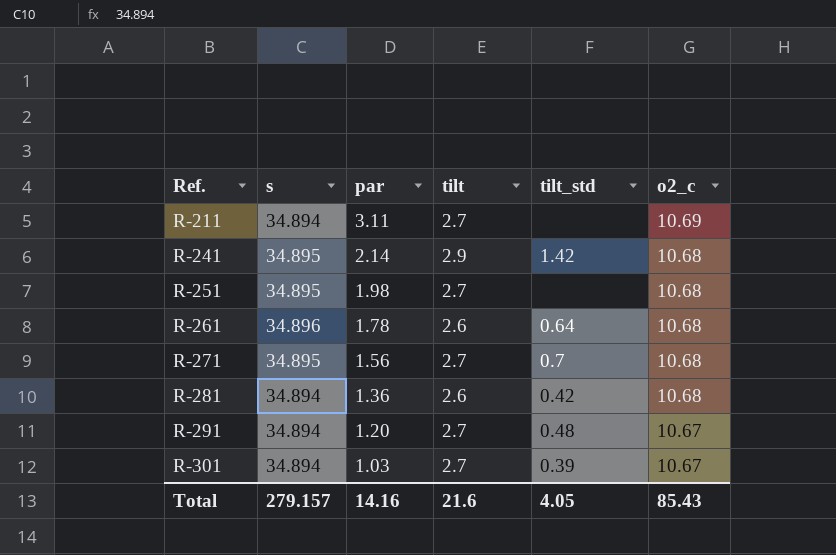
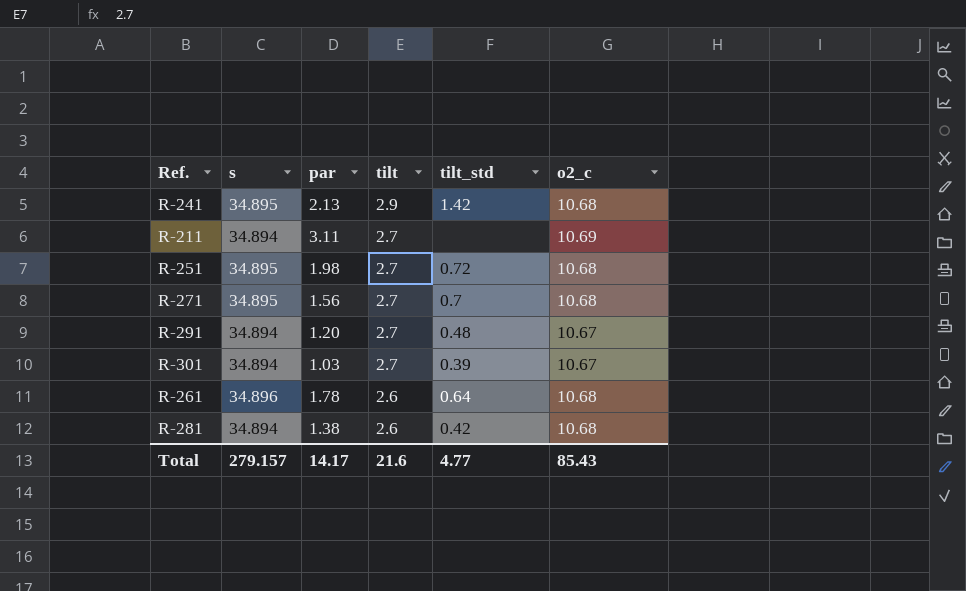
row order: Ref. ascending -> tilt descending
R-241 | par: 2.14 -> 2.13
R-251 | tilt_std: none -> 0.72
R-281 | par: 1.36 -> 1.38
Total | par: 14.16 -> 14.17
Total | tilt_std: 4.05 -> 4.77

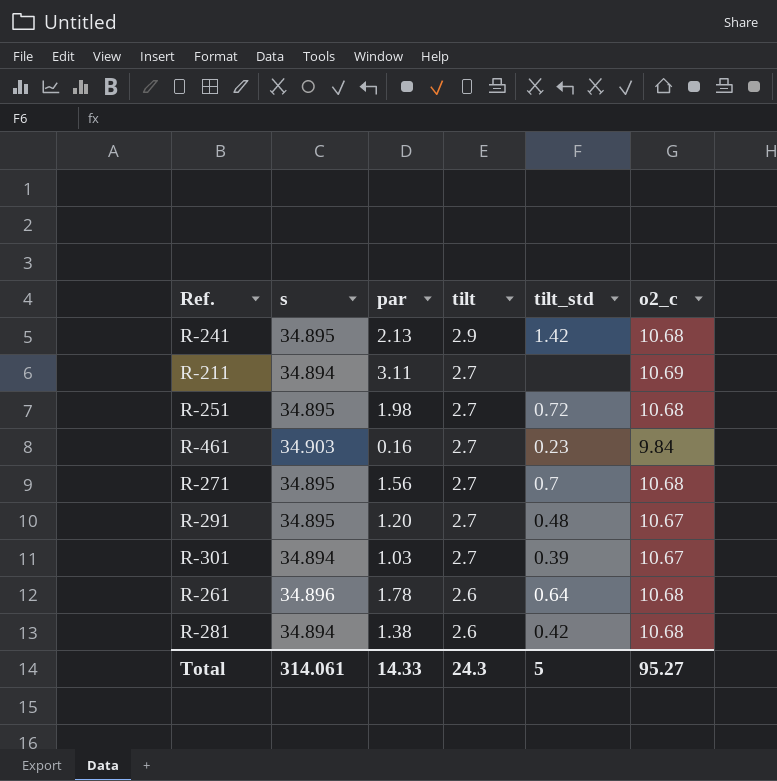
row R-461: none -> 34.903 | 0.16 | 2.7 | 0.23 | 9.84
R-291 | s: 34.894 -> 34.895
Total | s: 279.157 -> 314.061
Total | par: 14.17 -> 14.33
Total | tilt: 21.6 -> 24.3
Total | tilt_std: 4.77 -> 5
Total | o2_c: 85.43 -> 95.27

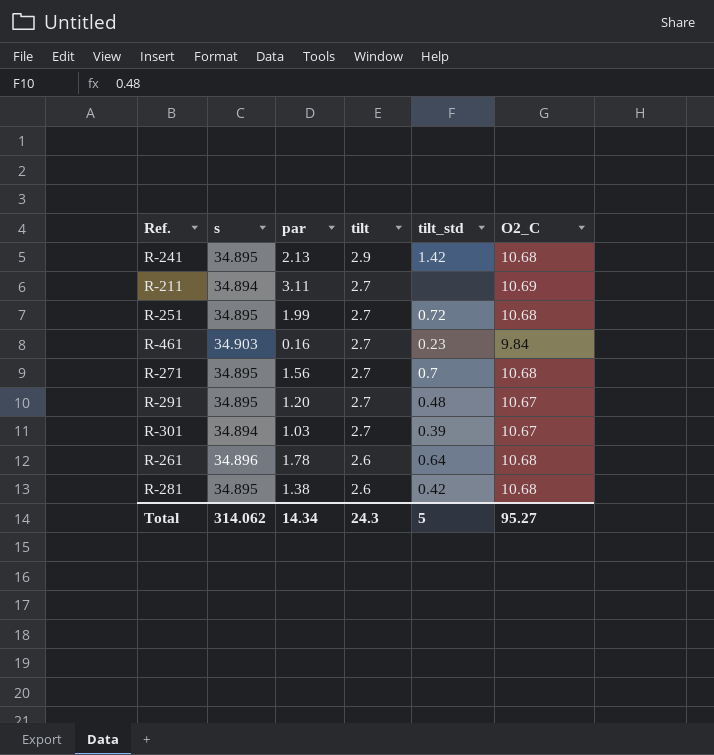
column name: o2_c -> O2_C
R-251 | par: 1.98 -> 1.99
R-281 | s: 34.894 -> 34.895
Total | s: 314.061 -> 314.062
Total | par: 14.33 -> 14.34

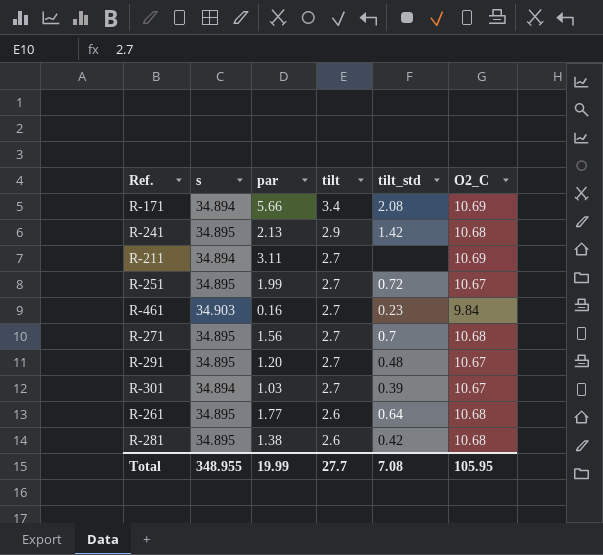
row R-171: none -> 34.894 | 5.66 | 3.4 | 2.08 | 10.69
R-251 | O2_C: 10.68 -> 10.67
R-261 | s: 34.896 -> 34.895
R-261 | par: 1.78 -> 1.77
Total | s: 314.062 -> 348.955
Total | par: 14.34 -> 19.99
Total | tilt: 24.3 -> 27.7
Total | tilt_std: 5 -> 7.08
Total | O2_C: 95.27 -> 105.95

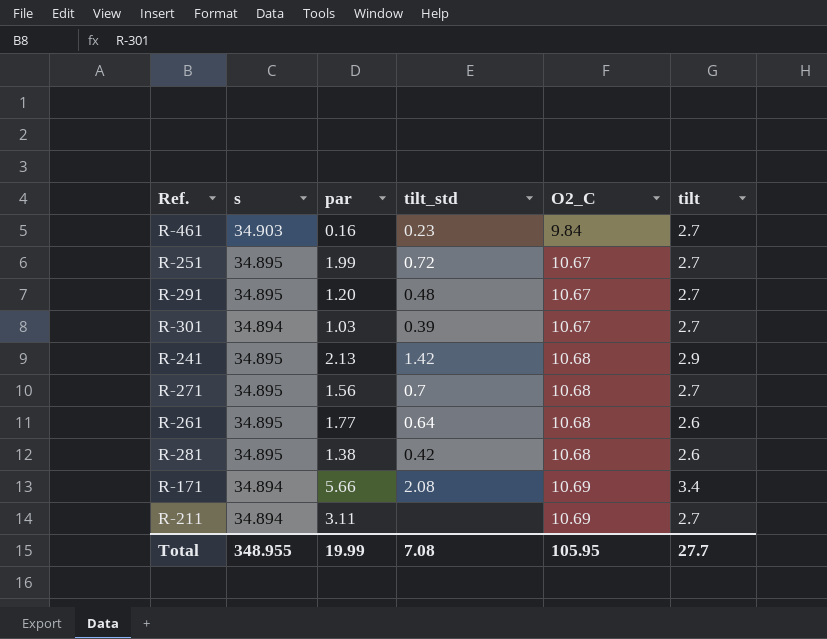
row order: tilt descending -> O2_C ascending
column tilt | position: 4 -> 6

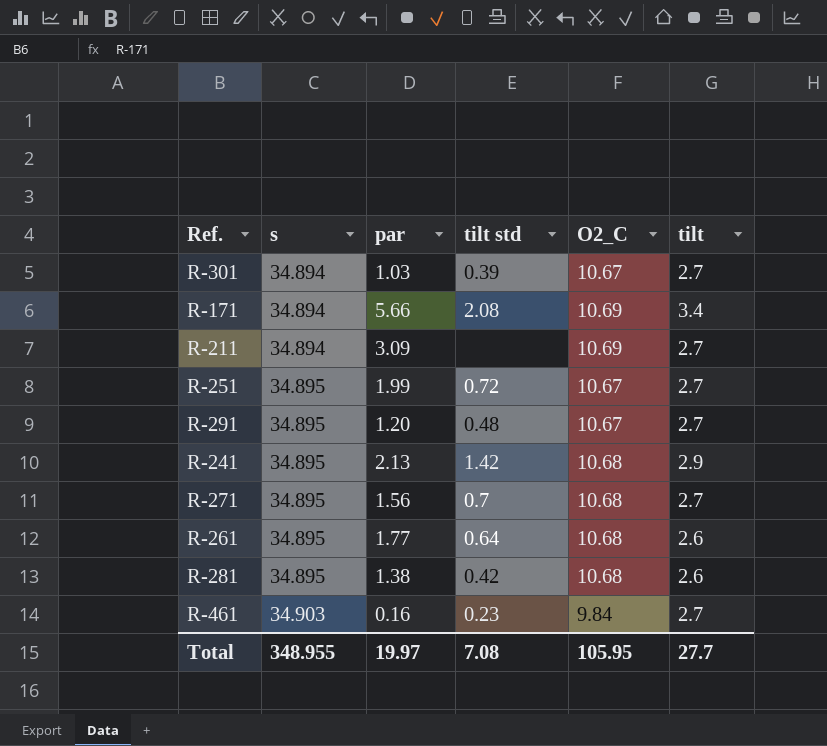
row order: O2_C ascending -> s ascending
column name: tilt_std -> tilt std
R-211 | par: 3.11 -> 3.09
Total | par: 19.99 -> 19.97

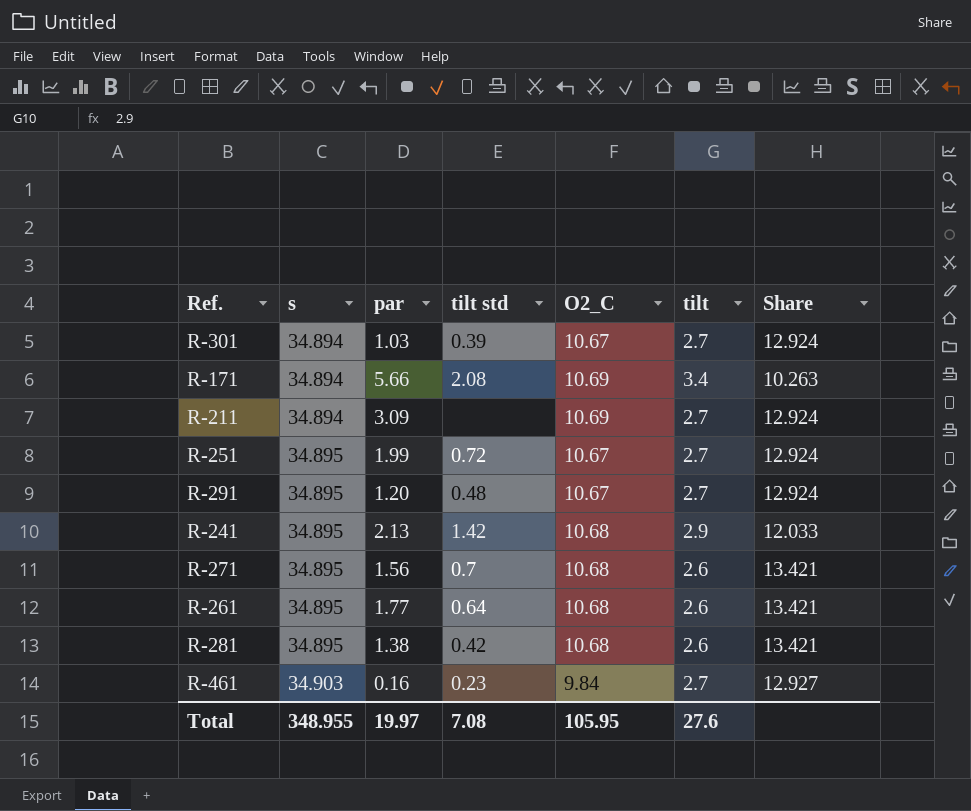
column Share | formula: none -> [s] / [tilt]
R-271 | tilt: 2.7 -> 2.6
Total | tilt: 27.7 -> 27.6

